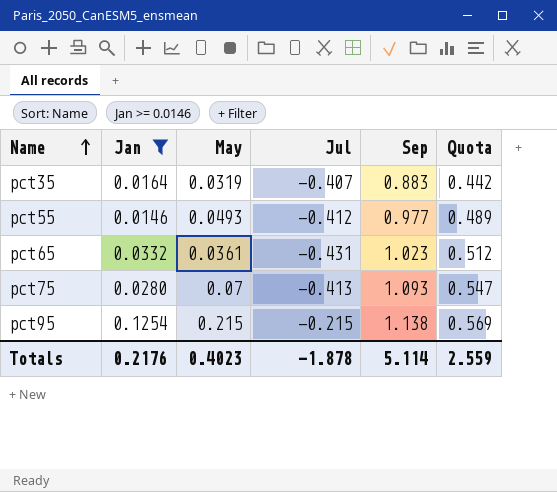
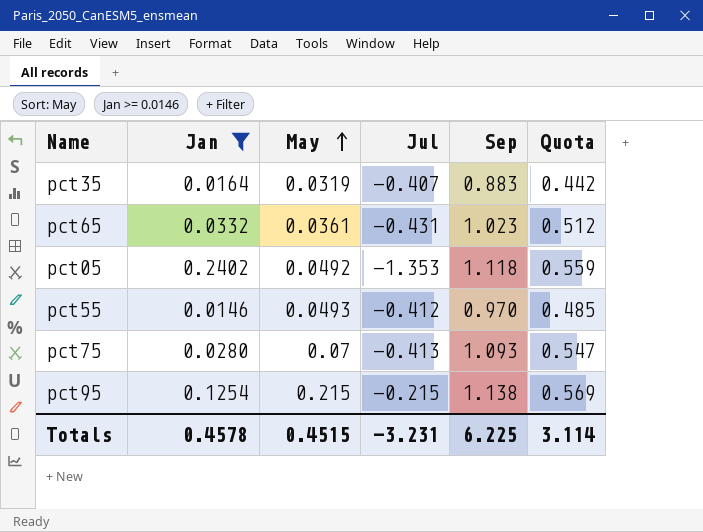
row order: Name ascending -> May ascending
row pct05: none -> 0.2402 | 0.0492 | -1.353 | 1.118 | 0.559
pct55 | Sep: 0.977 -> 0.970
pct55 | Quota: 0.489 -> 0.485
Totals | Jan: 0.2176 -> 0.4578
Totals | May: 0.4023 -> 0.4515
Totals | Jul: -1.878 -> -3.231
Totals | Sep: 5.114 -> 6.225
Totals | Quota: 2.559 -> 3.114

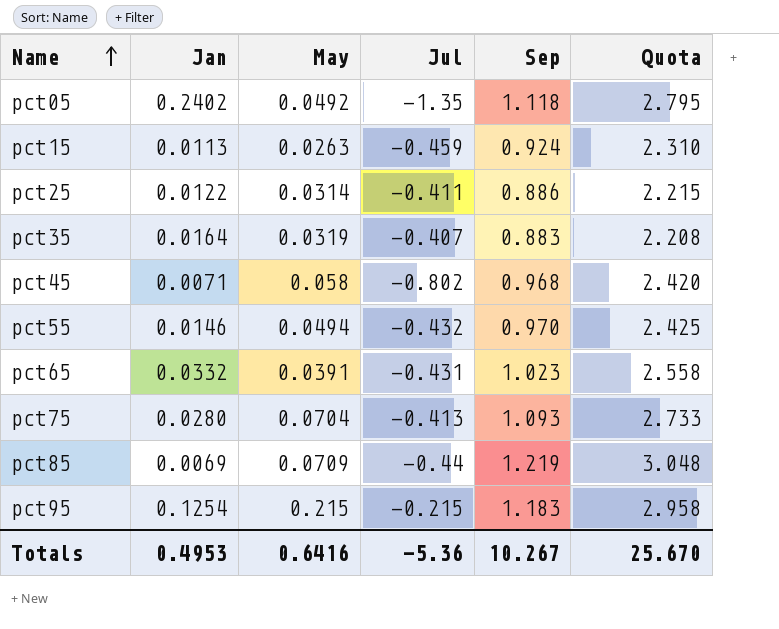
filter: Jan >= 0.0146 -> none
row order: May ascending -> Name ascending
column Quota | formula: [Sep] * 0.5 -> [Sep] * 2.5
pct05 | Jul: -1.353 -> -1.35
pct55 | May: 0.0493 -> 0.0494
pct55 | Jul: -0.412 -> -0.432
pct65 | May: 0.0361 -> 0.0391
pct75 | May: 0.07 -> 0.0704
pct95 | Sep: 1.138 -> 1.183
Totals | Jan: 0.4578 -> 0.4953
Totals | May: 0.4515 -> 0.6416
Totals | Jul: -3.231 -> -5.36
Totals | Sep: 6.225 -> 10.267
Totals | Quota: 3.114 -> 25.670

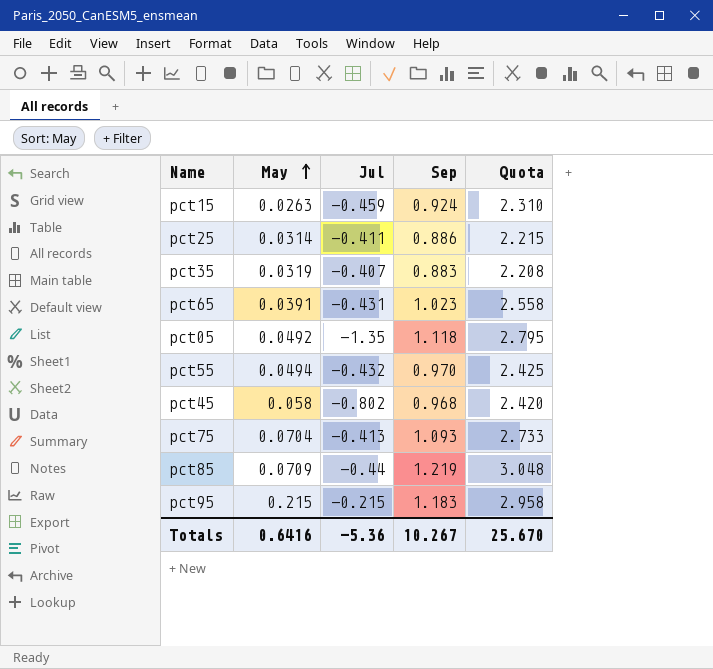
row order: Name ascending -> May ascending
column Jan | position: 2 -> none

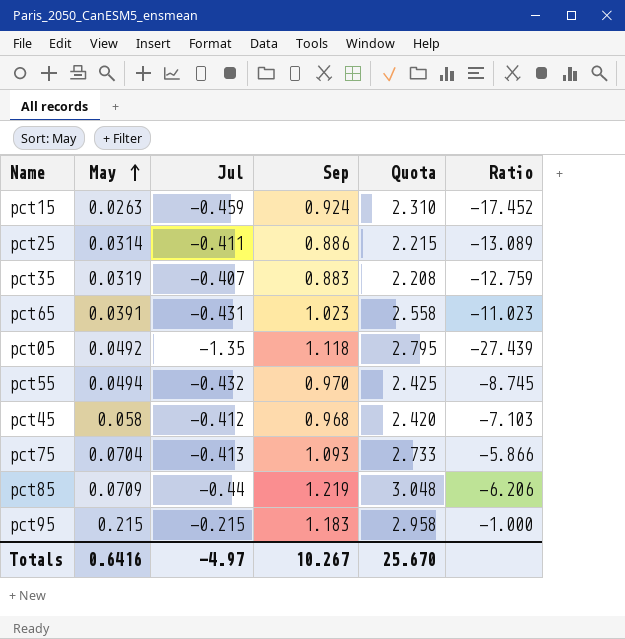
column Ratio | formula: none -> [Jul] / [May]
pct45 | Jul: -0.802 -> -0.412
Totals | Jul: -5.36 -> -4.97

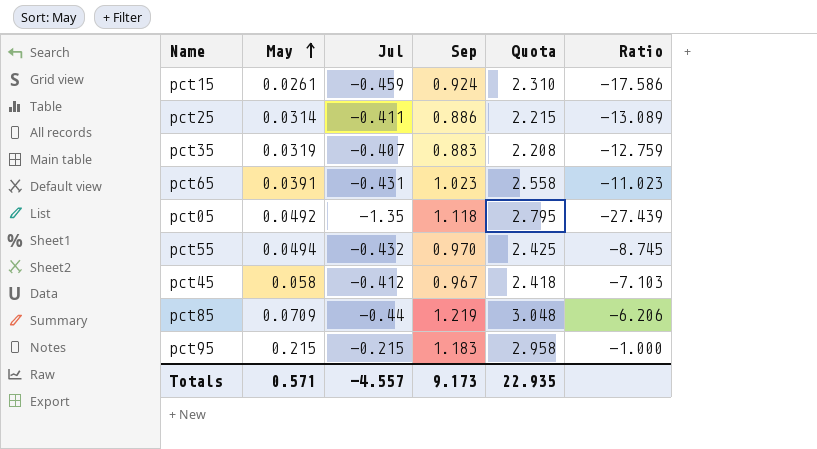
row pct75: 0.0704 | -0.413 | 1.093 | 2.733 | -5.866 -> none
pct15 | May: 0.0263 -> 0.0261
pct15 | Ratio: -17.452 -> -17.586
pct45 | Sep: 0.968 -> 0.967
pct45 | Quota: 2.420 -> 2.418
Totals | May: 0.6416 -> 0.571
Totals | Jul: -4.97 -> -4.557
Totals | Sep: 10.267 -> 9.173
Totals | Quota: 25.670 -> 22.935

